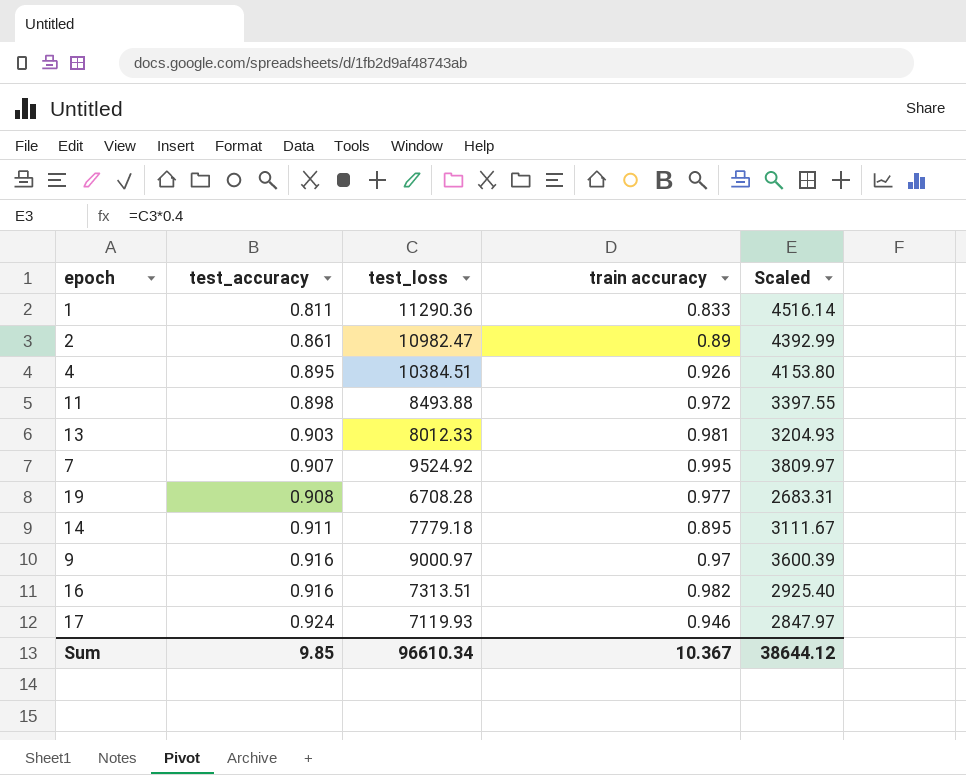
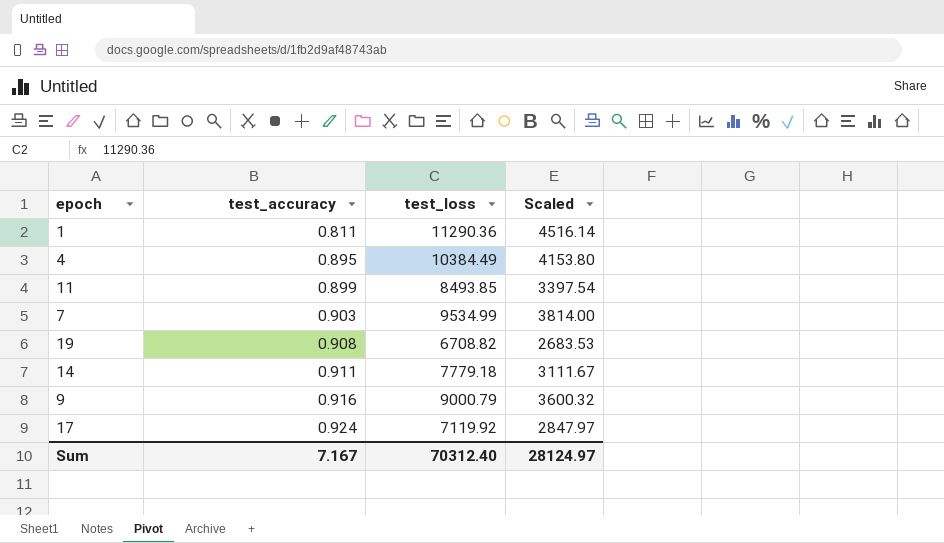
column train accuracy | position: 4 -> none
row 2: 0.861 | 10982.47 | 0.89 | 4392.99 -> none
row 13: 0.903 | 8012.33 | 0.981 | 3204.93 -> none
row 16: 0.916 | 7313.51 | 0.982 | 2925.40 -> none
4 | test_loss: 10384.51 -> 10384.49
11 | test_accuracy: 0.898 -> 0.899
11 | test_loss: 8493.88 -> 8493.85
11 | Scaled: 3397.55 -> 3397.54
7 | test_accuracy: 0.907 -> 0.903
7 | test_loss: 9524.92 -> 9534.99
7 | Scaled: 3809.97 -> 3814.00
19 | test_loss: 6708.28 -> 6708.82
19 | Scaled: 2683.31 -> 2683.53
9 | test_loss: 9000.97 -> 9000.79
9 | Scaled: 3600.39 -> 3600.32
17 | test_loss: 7119.93 -> 7119.92
Sum | test_accuracy: 9.85 -> 7.167
Sum | test_loss: 96610.34 -> 70312.40
Sum | Scaled: 38644.12 -> 28124.97

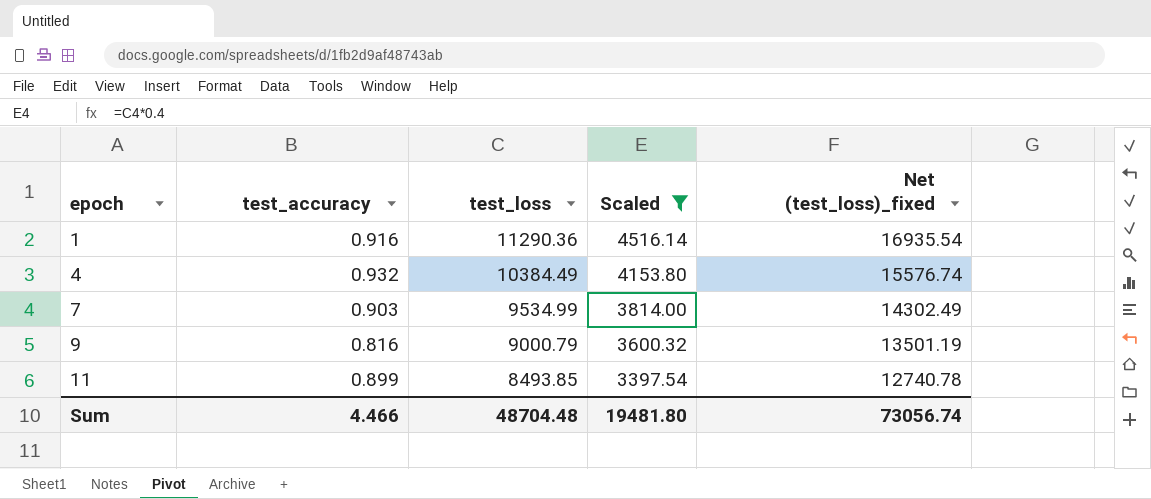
filter: none -> Scaled >= 3397.54
row order: test_accuracy ascending -> epoch ascending
column Net (test_loss)_fixed | formula: none -> [test_loss] * 1.5
1 | test_accuracy: 0.811 -> 0.916
4 | test_accuracy: 0.895 -> 0.932
9 | test_accuracy: 0.916 -> 0.816
Sum | test_accuracy: 7.167 -> 4.466
Sum | test_loss: 70312.40 -> 48704.48
Sum | Scaled: 28124.97 -> 19481.80

